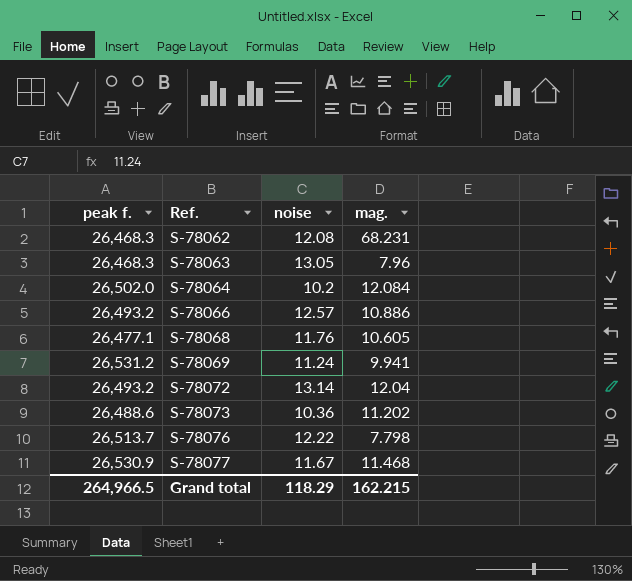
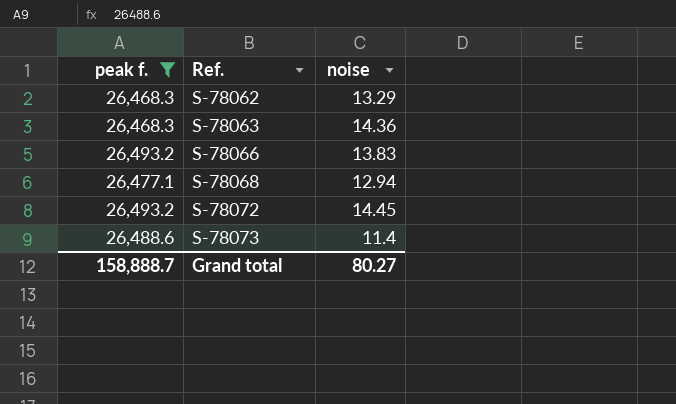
filter: none -> peak f. <= 26,493.2
column mag. | position: 4 -> none
S-78062 | noise: 12.08 -> 13.29
S-78063 | noise: 13.05 -> 14.36
S-78066 | noise: 12.57 -> 13.83
S-78068 | noise: 11.76 -> 12.94
S-78072 | noise: 13.14 -> 14.45
S-78073 | noise: 10.36 -> 11.4
Grand total | peak f.: 264,966.5 -> 158,888.7
Grand total | noise: 118.29 -> 80.27

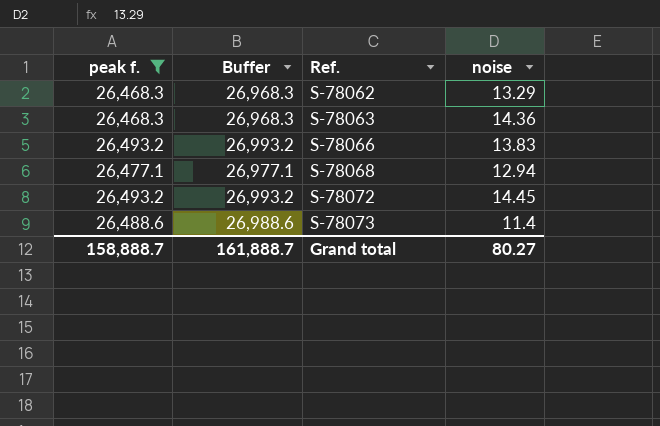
column Buffer | formula: none -> [peak f.] + 500

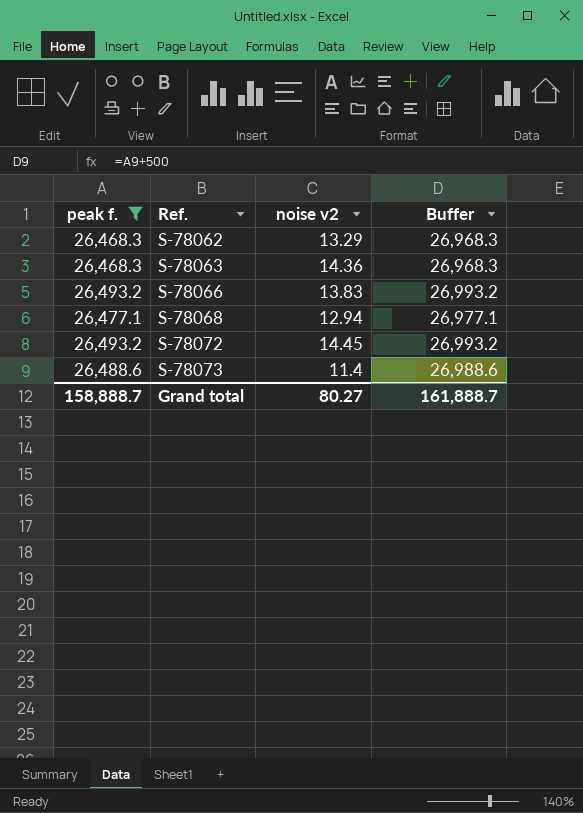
column name: noise -> noise v2
column Buffer | position: 2 -> 4

